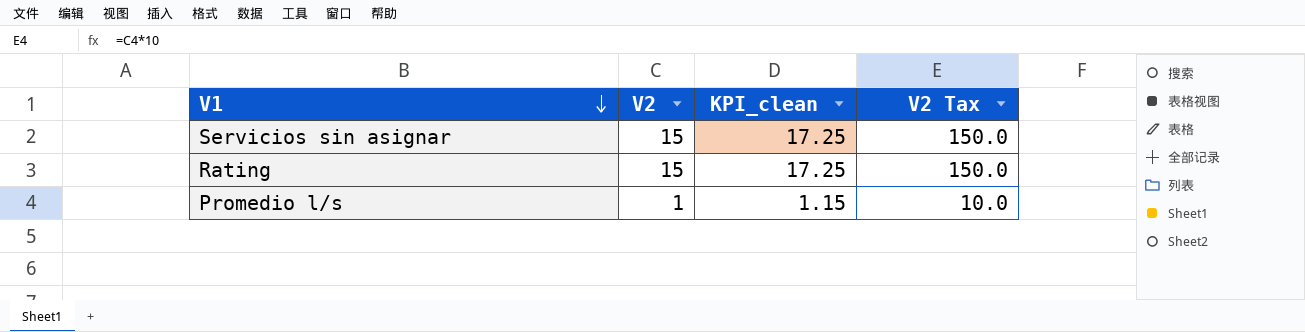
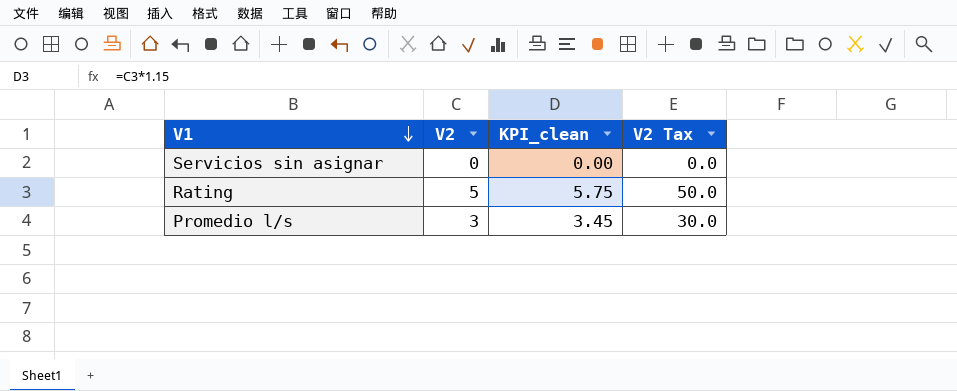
Servicios sin asignar | V2: 15 -> 0
Servicios sin asignar | KPI_clean: 17.25 -> 0.00
Servicios sin asignar | V2 Tax: 150.0 -> 0.0
Rating | V2: 15 -> 5
Rating | KPI_clean: 17.25 -> 5.75
Rating | V2 Tax: 150.0 -> 50.0
Promedio l/s | V2: 1 -> 3
Promedio l/s | KPI_clean: 1.15 -> 3.45
Promedio l/s | V2 Tax: 10.0 -> 30.0

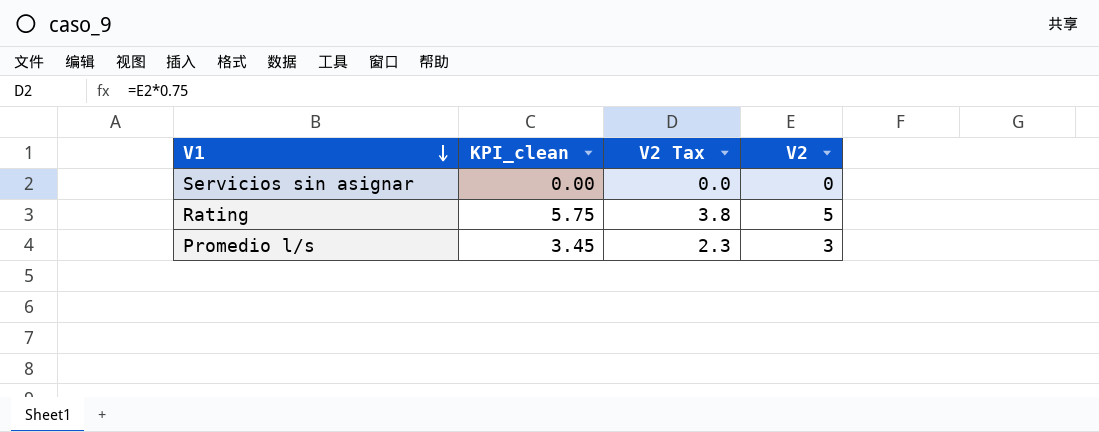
column V2 Tax | formula: [V2] * 10 -> [V2] * 0.75
column V2 | position: 2 -> 4

